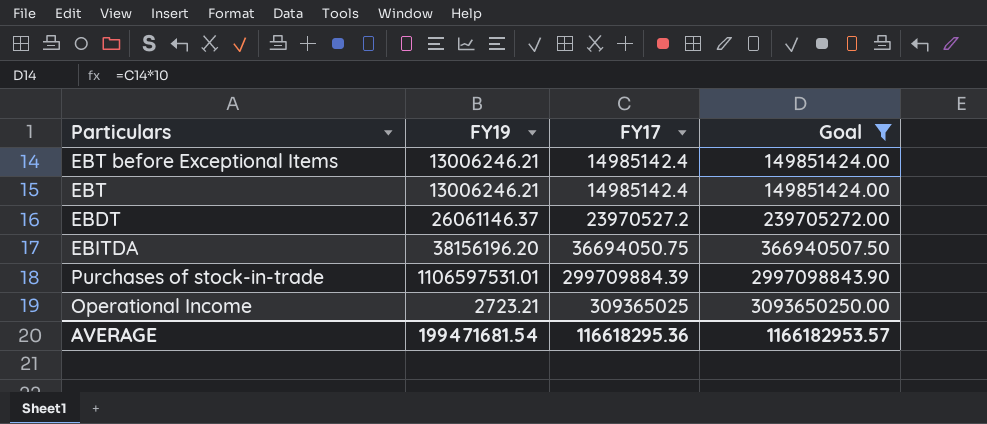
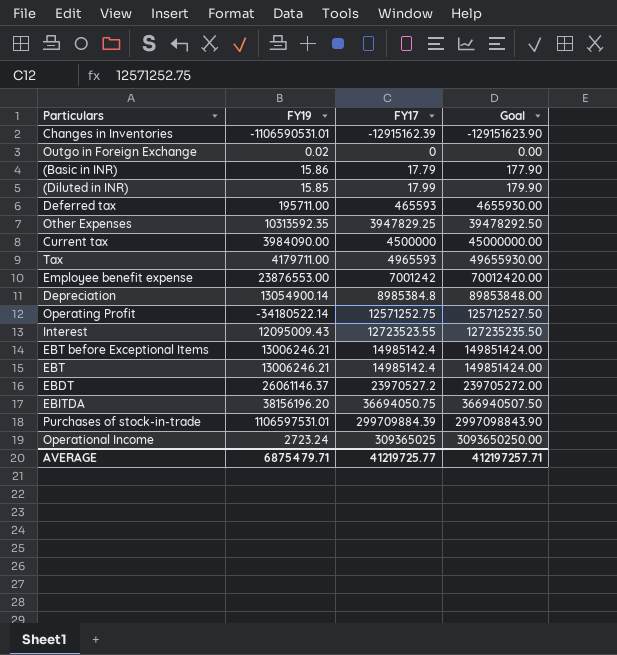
filter: Goal >= 149851424.00 -> none
Operational Income | FY19: 2723.21 -> 2723.24
AVERAGE | FY19: 199471681.54 -> 6875479.71
AVERAGE | FY17: 116618295.36 -> 41219725.77
AVERAGE | Goal: 1166182953.57 -> 412197257.71

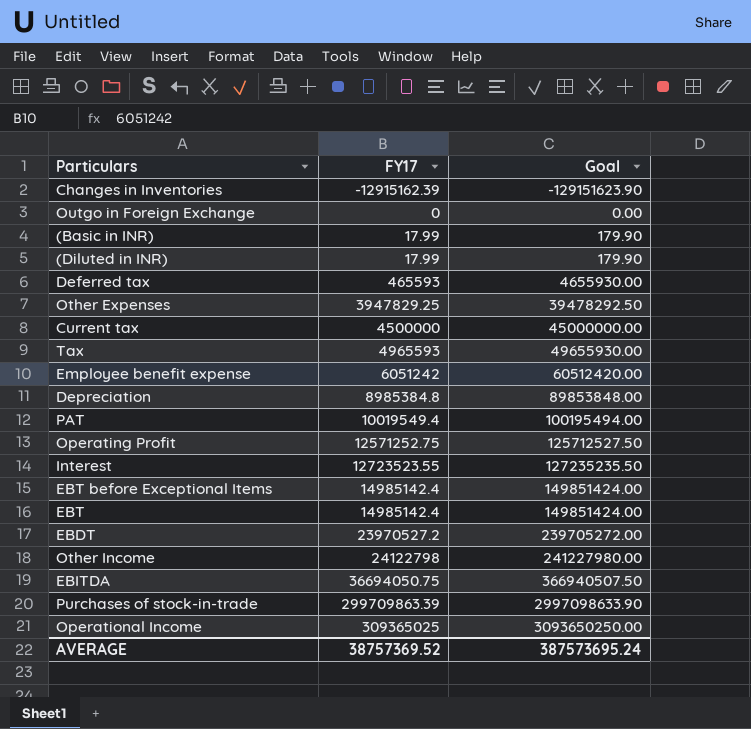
column FY19 | position: 2 -> none
(Basic in INR) | FY17: 17.79 -> 17.99
(Basic in INR) | Goal: 177.90 -> 179.90
Employee benefit expense | FY17: 7001242 -> 6051242
Employee benefit expense | Goal: 70012420.00 -> 60512420.00
row PAT: none -> 10019549.4 | 100195494.00
row Other Income: none -> 24122798 | 241227980.00
Purchases of stock-in-trade | FY17: 299709884.39 -> 299709863.39
Purchases of stock-in-trade | Goal: 2997098843.90 -> 2997098633.90
AVERAGE | FY17: 41219725.77 -> 38757369.52
AVERAGE | Goal: 412197257.71 -> 387573695.24

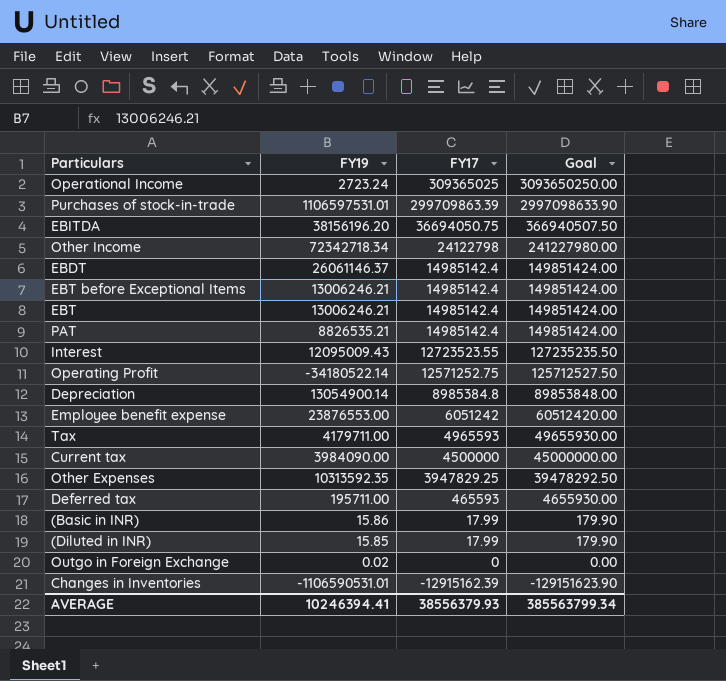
row order: FY17 ascending -> FY17 descending
column FY19 | position: none -> 2
EBDT | FY17: 23970527.2 -> 14985142.4
EBDT | Goal: 239705272.00 -> 149851424.00
PAT | FY17: 10019549.4 -> 14985142.4
PAT | Goal: 100195494.00 -> 149851424.00
AVERAGE | FY17: 38757369.52 -> 38556379.93
AVERAGE | Goal: 387573695.24 -> 385563799.34

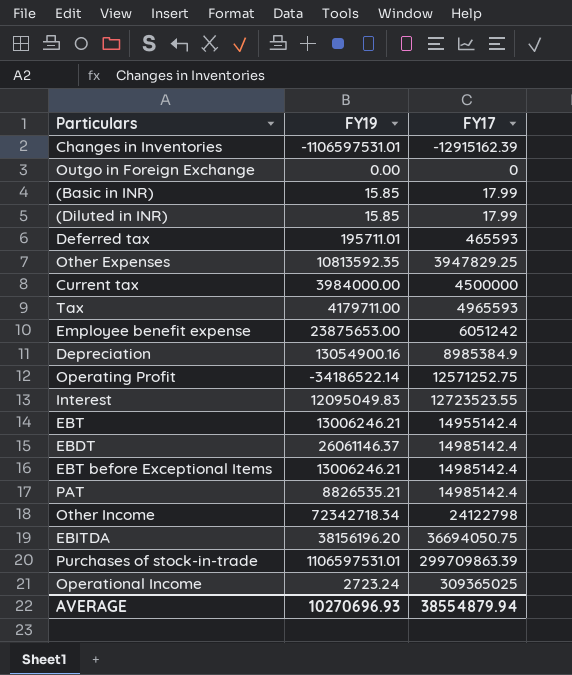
row order: FY17 descending -> FY17 ascending
column Goal | formula: [FY17] * 10 -> none
Changes in Inventories | FY19: -1106590531.01 -> -1106597531.01
Outgo in Foreign Exchange | FY19: 0.02 -> 0.00
(Basic in INR) | FY19: 15.86 -> 15.85
Deferred tax | FY19: 195711.00 -> 195711.01
Other Expenses | FY19: 10313592.35 -> 10813592.35
Current tax | FY19: 3984090.00 -> 3984000.00
Employee benefit expense | FY19: 23876553.00 -> 23875653.00
Depreciation | FY19: 13054900.14 -> 13054900.16
Depreciation | FY17: 8985384.8 -> 8985384.9
Operating Profit | FY19: -34180522.14 -> -34186522.14
Interest | FY19: 12095009.43 -> 12095049.83
EBT | FY17: 14985142.4 -> 14955142.4
AVERAGE | FY19: 10246394.41 -> 10270696.93
AVERAGE | FY17: 38556379.93 -> 38554879.94

